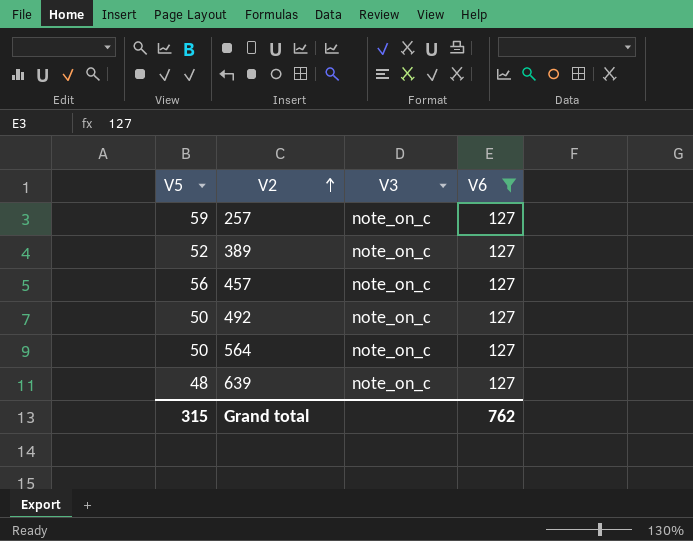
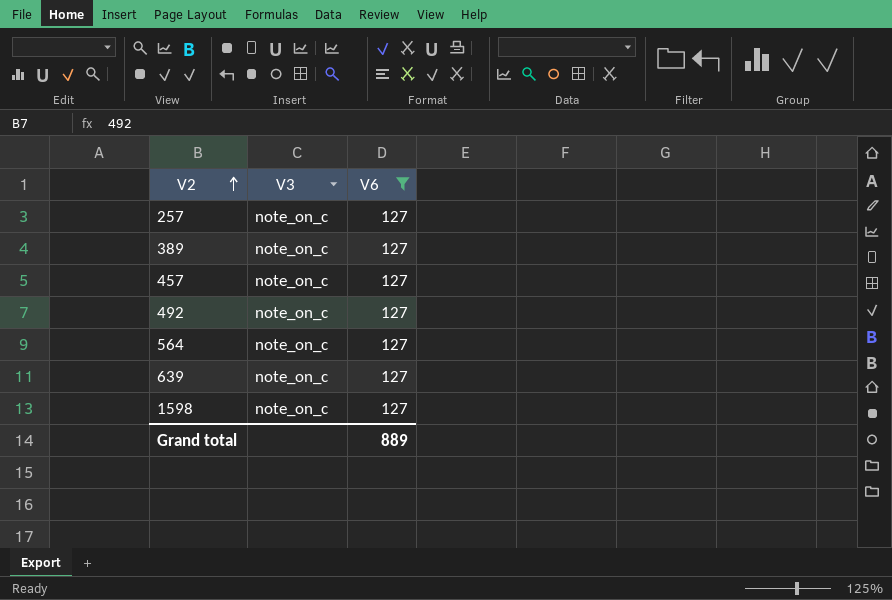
column V5 | position: 1 -> none
row 1598: none -> note_on_c | 127
Grand total | V6: 762 -> 889

